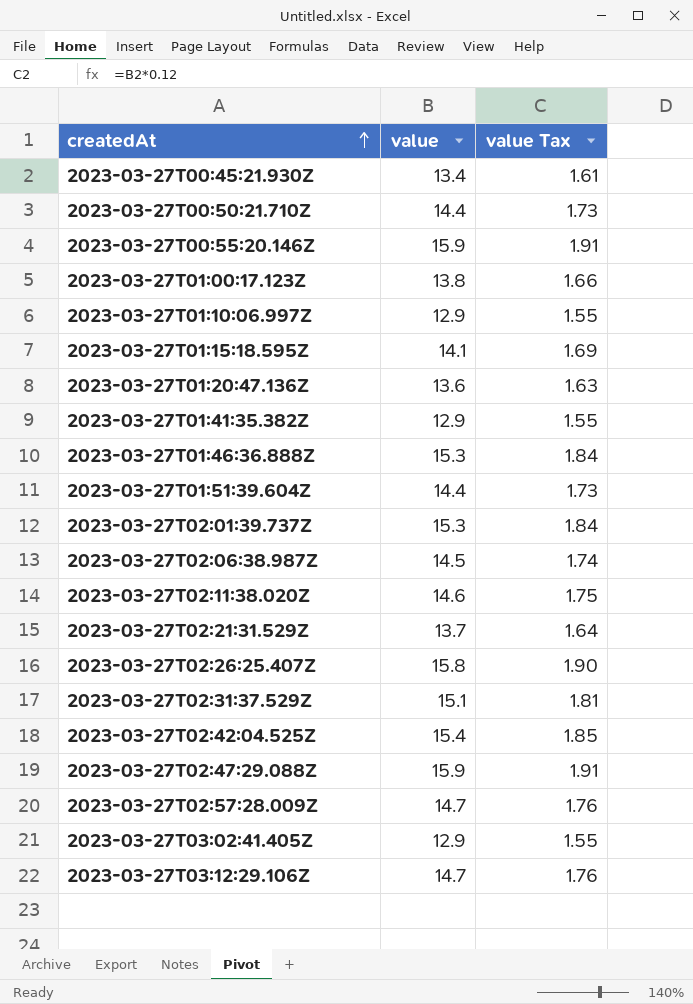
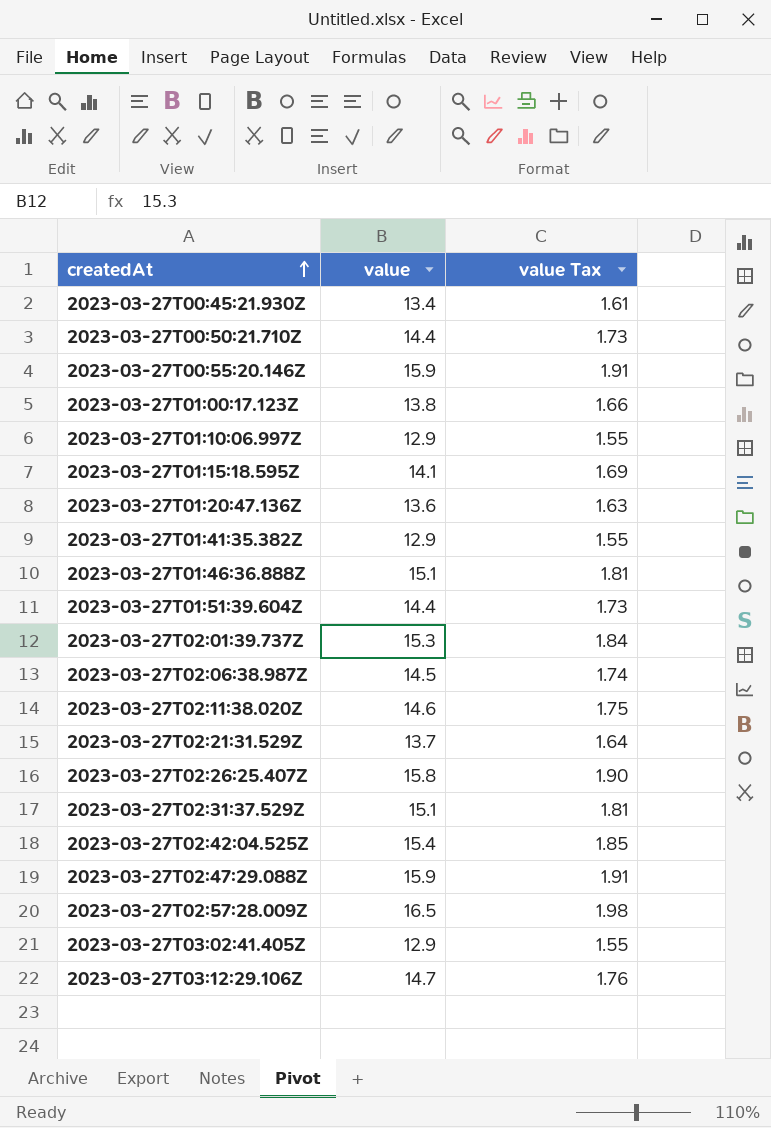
2023-03-27T01:46:36.888Z | value: 15.3 -> 15.1
2023-03-27T01:46:36.888Z | value Tax: 1.84 -> 1.81
2023-03-27T02:57:28.009Z | value: 14.7 -> 16.5
2023-03-27T02:57:28.009Z | value Tax: 1.76 -> 1.98

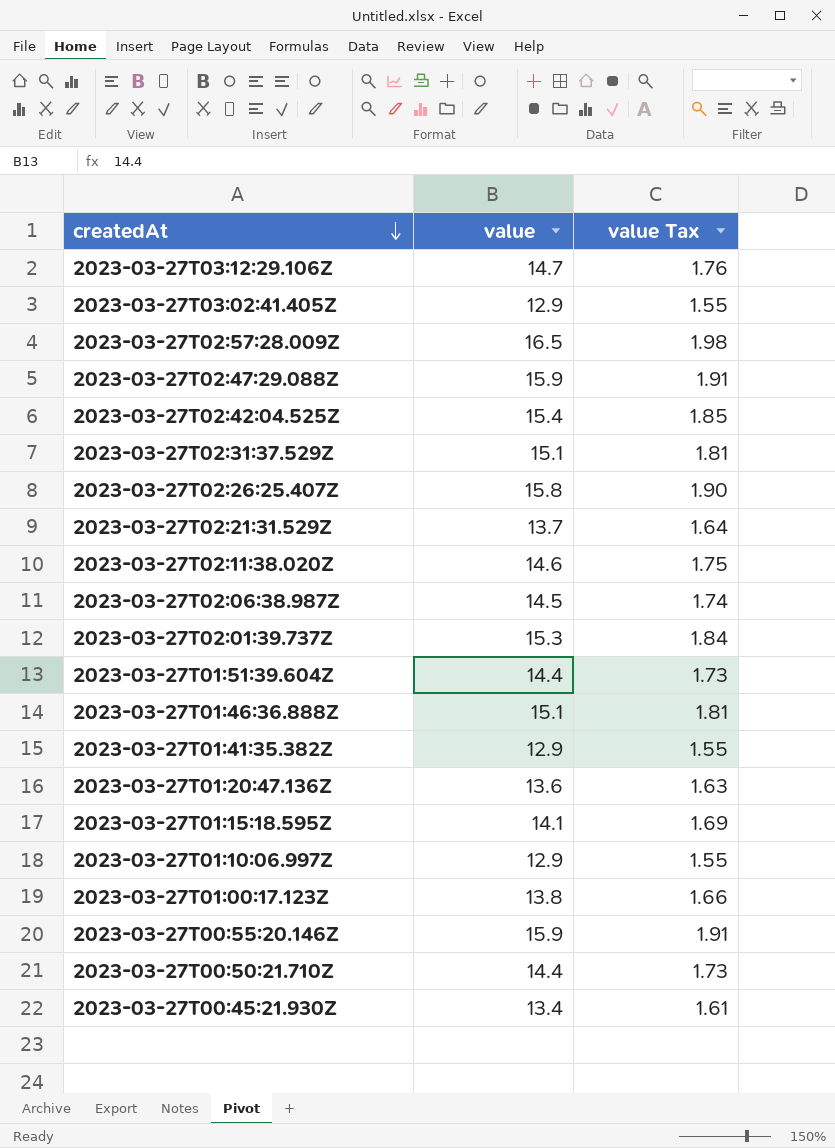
row order: createdAt ascending -> createdAt descending

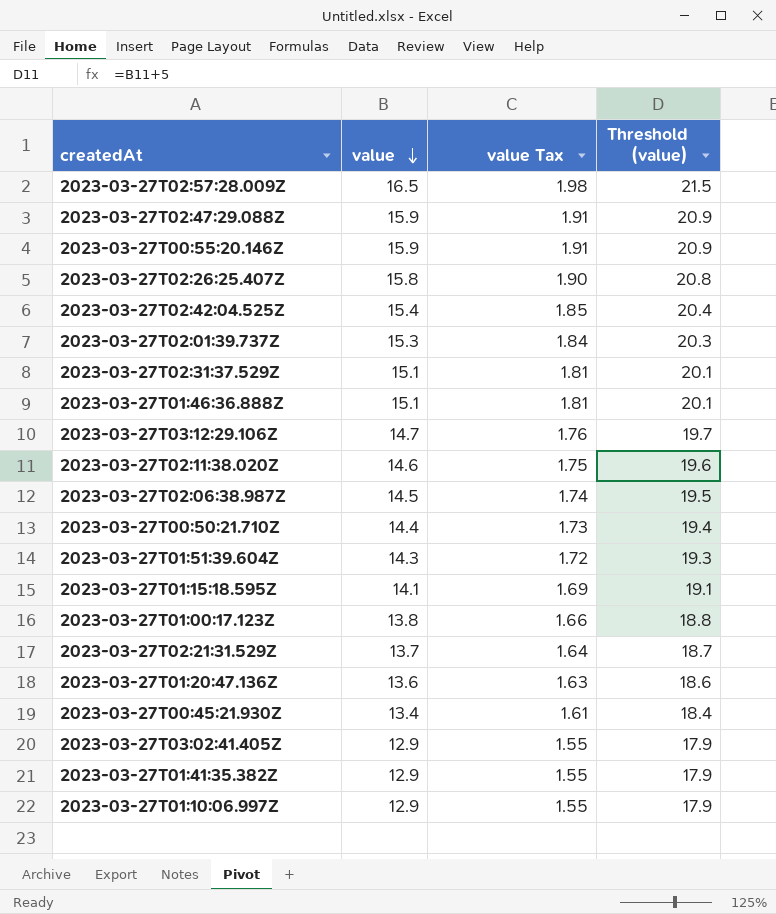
row order: createdAt descending -> value descending
column Threshold (value) | formula: none -> [value] + 5
2023-03-27T01:51:39.604Z | value: 14.4 -> 14.3
2023-03-27T01:51:39.604Z | value Tax: 1.73 -> 1.72

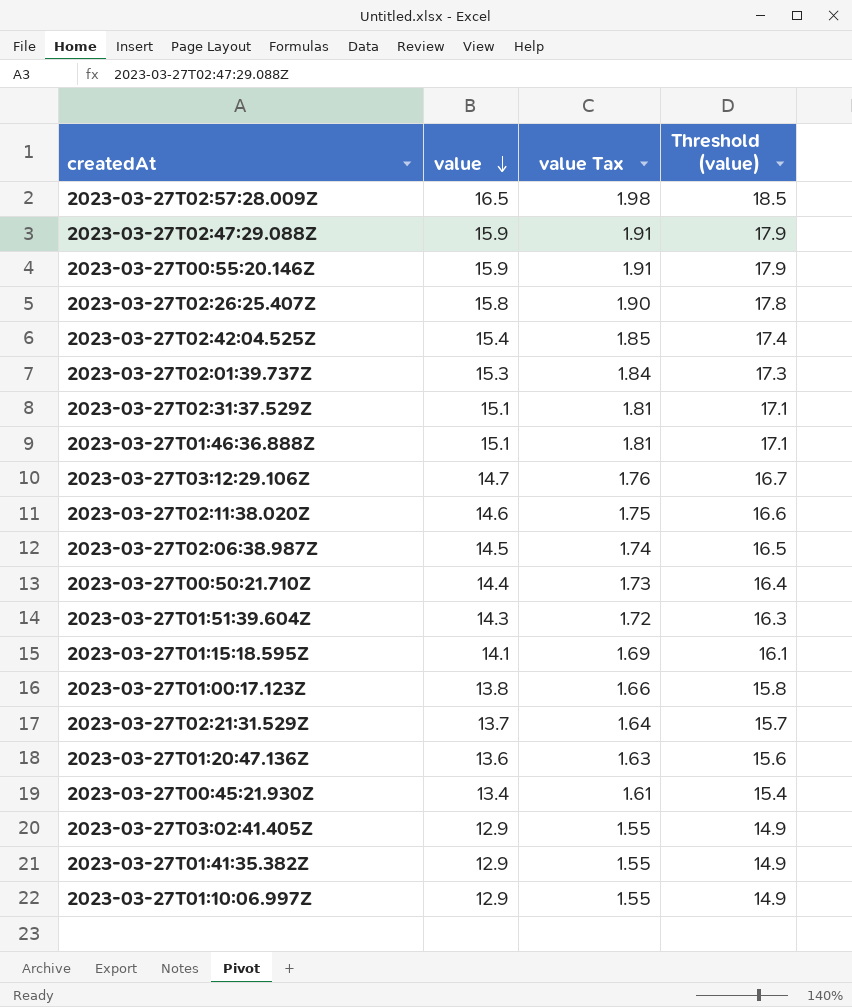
column Threshold (value) | formula: [value] + 5 -> [value] + 2

